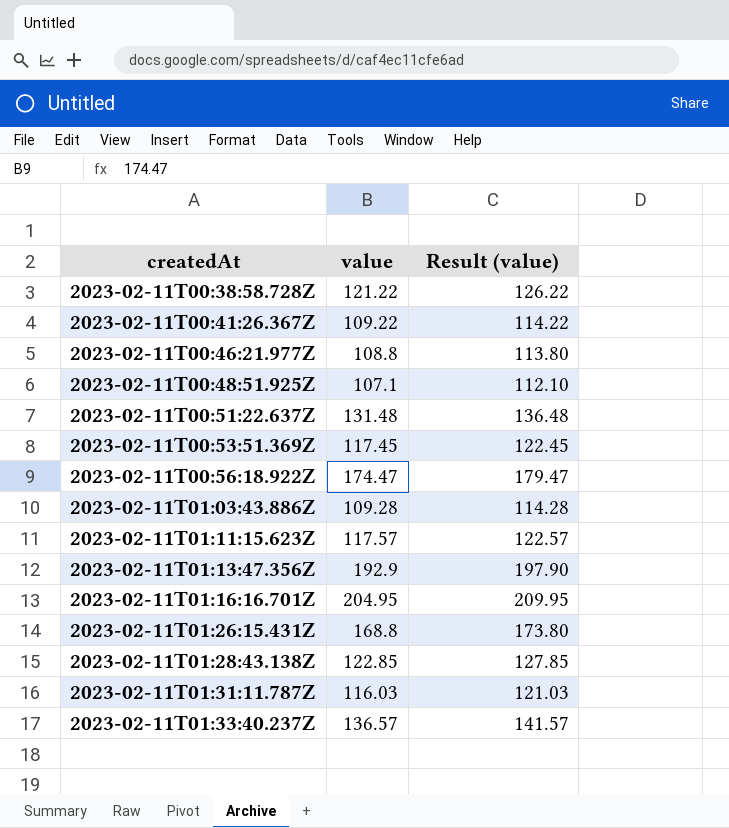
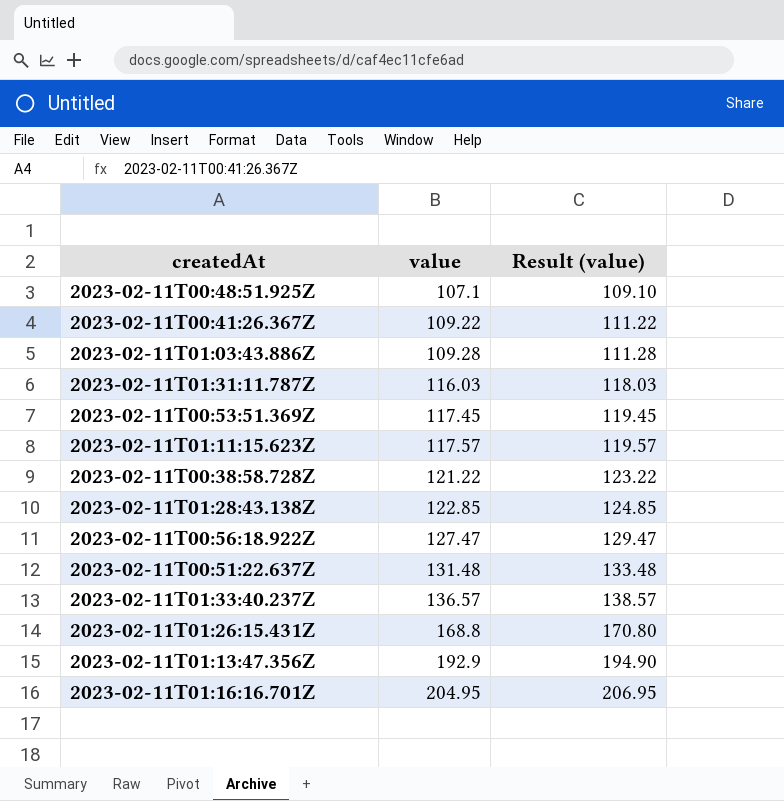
row order: createdAt ascending -> value ascending
column Result (value) | formula: [value] + 5 -> [value] + 2
row 2023-02-11T00:46:21.977Z: 108.8 | 113.80 -> none
2023-02-11T00:56:18.922Z | value: 174.47 -> 127.47

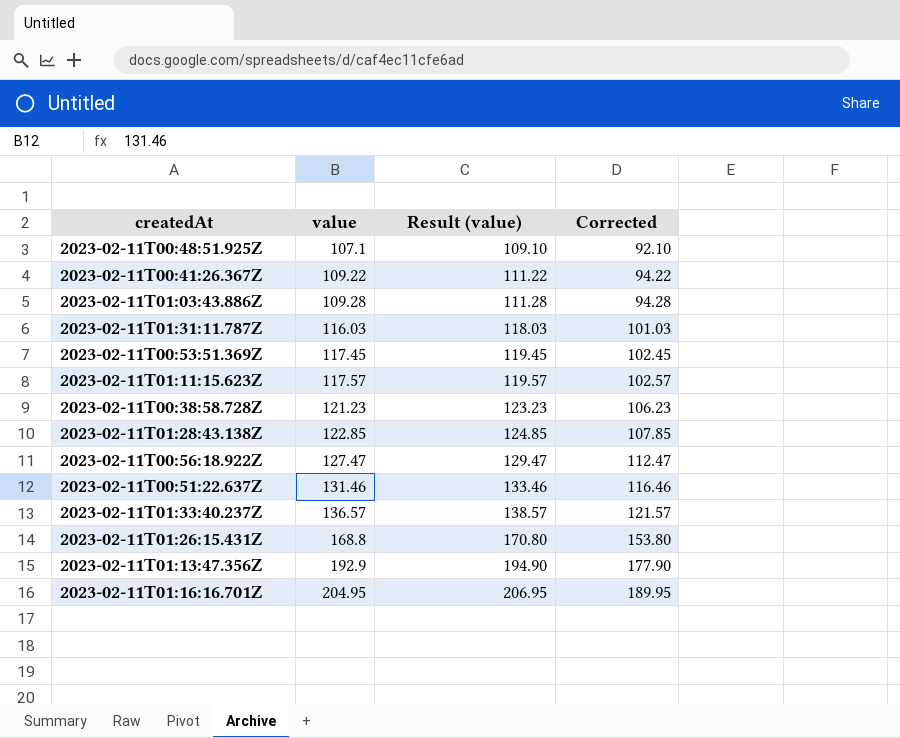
column Corrected | formula: none -> [value] - 15
2023-02-11T00:38:58.728Z | value: 121.22 -> 121.23
2023-02-11T00:38:58.728Z | Result (value): 123.22 -> 123.23
2023-02-11T00:51:22.637Z | value: 131.48 -> 131.46
2023-02-11T00:51:22.637Z | Result (value): 133.48 -> 133.46

